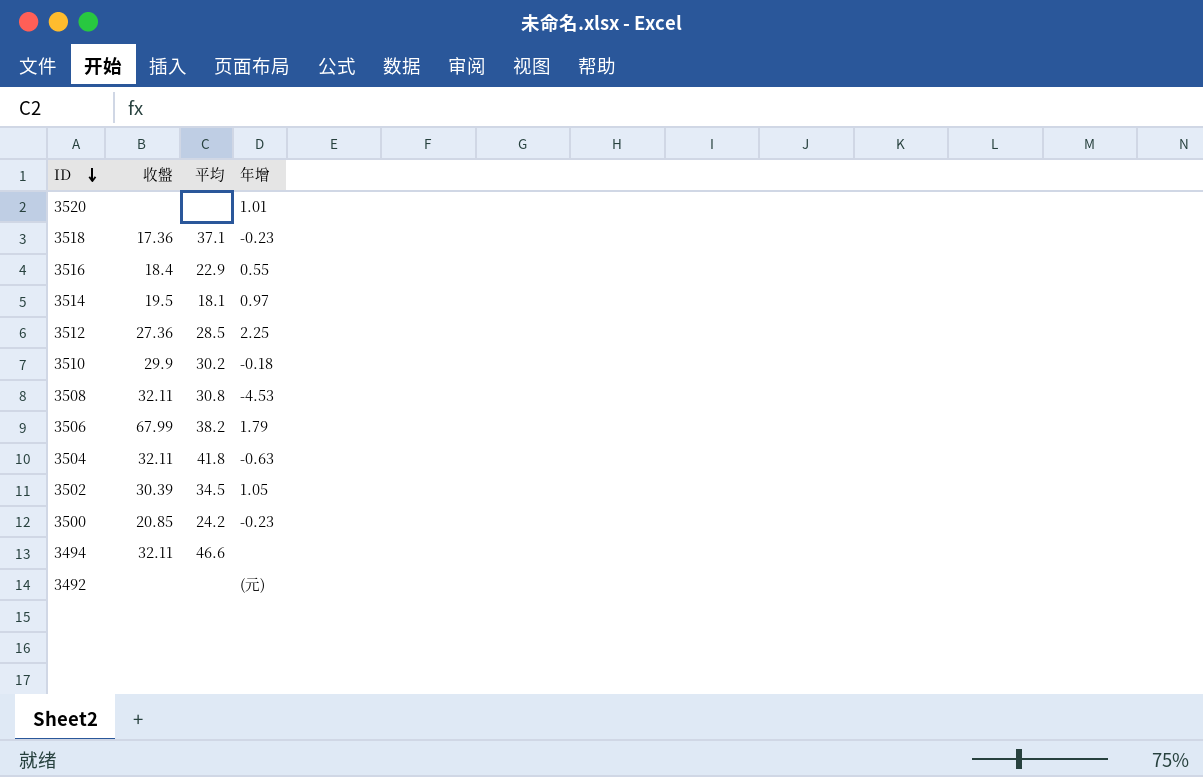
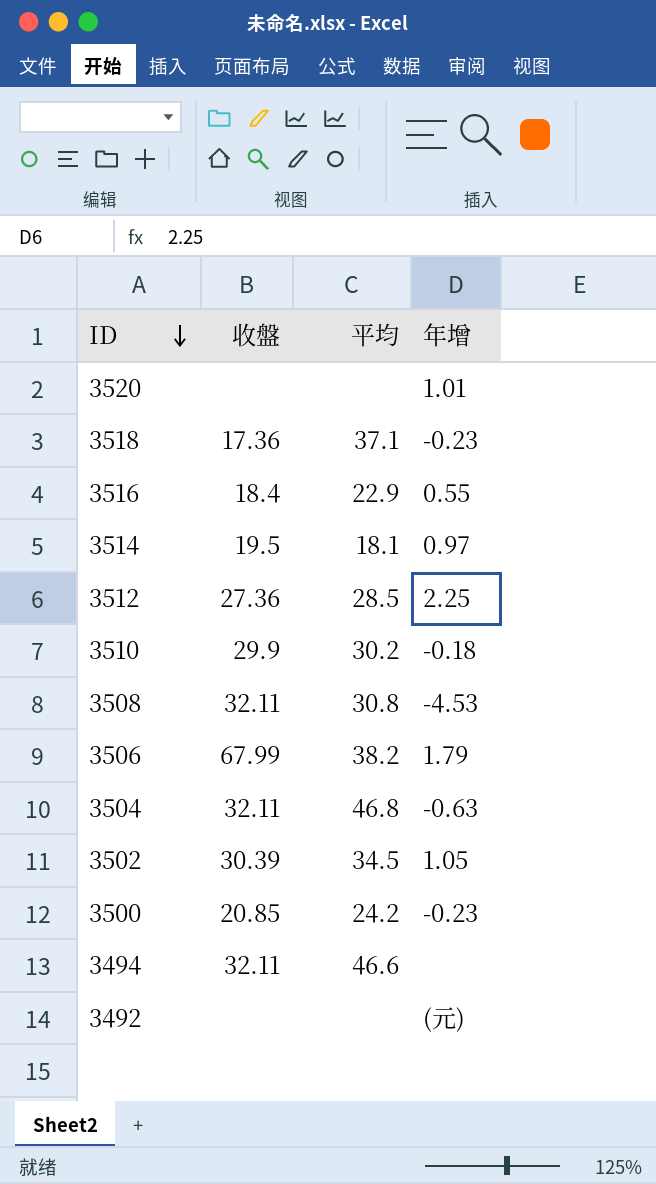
3504 | 平均: 41.8 -> 46.8

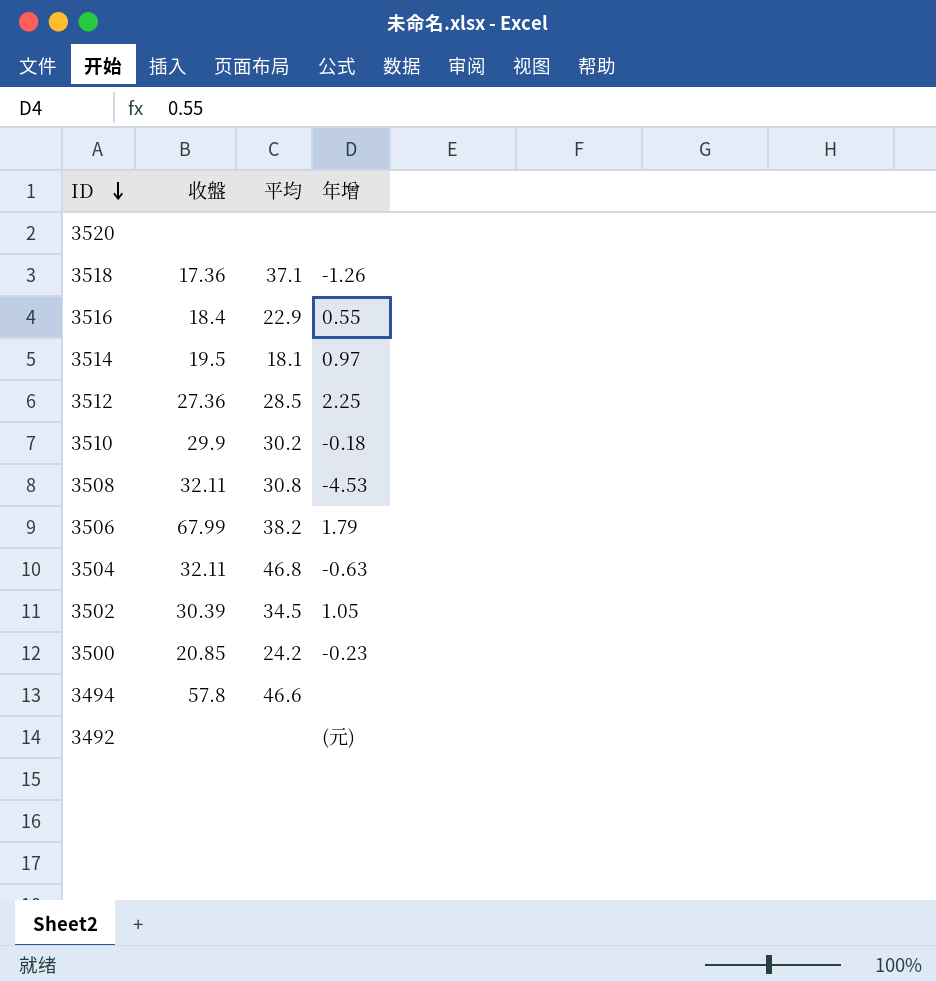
3520 | 年增: 1.01 -> none
3518 | 年增: -0.23 -> -1.26
3494 | 收盤: 32.11 -> 57.8

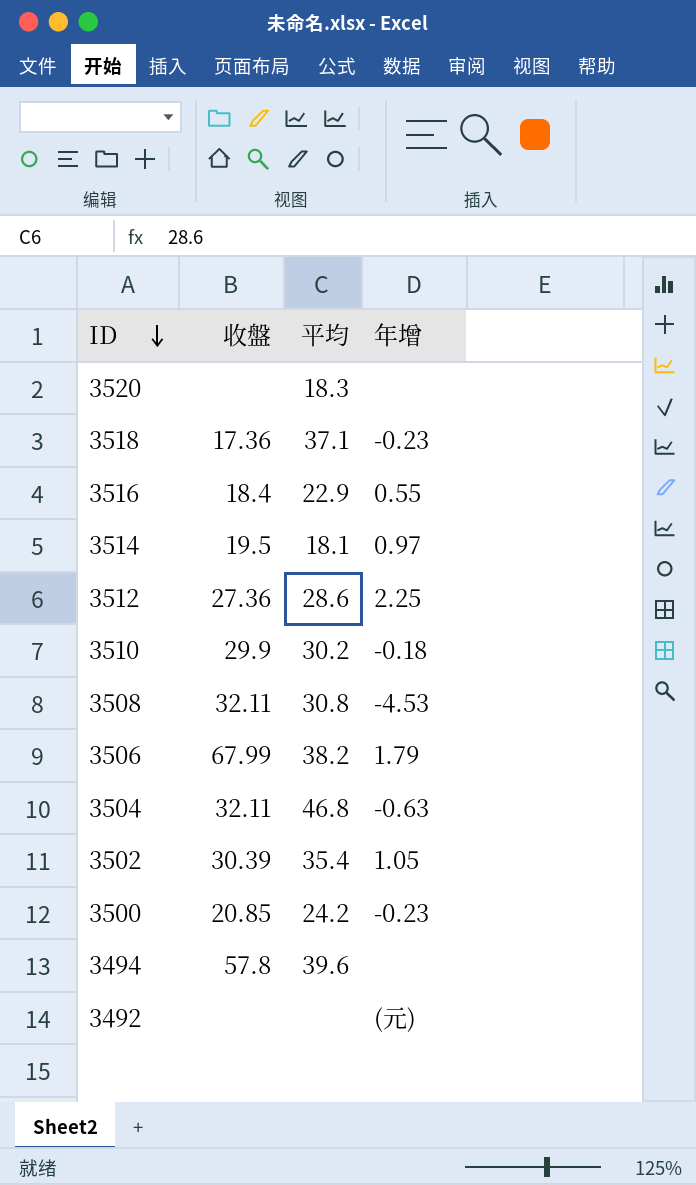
3520 | 平均: none -> 18.3
3518 | 年增: -1.26 -> -0.23
3512 | 平均: 28.5 -> 28.6
3502 | 平均: 34.5 -> 35.4
3494 | 平均: 46.6 -> 39.6

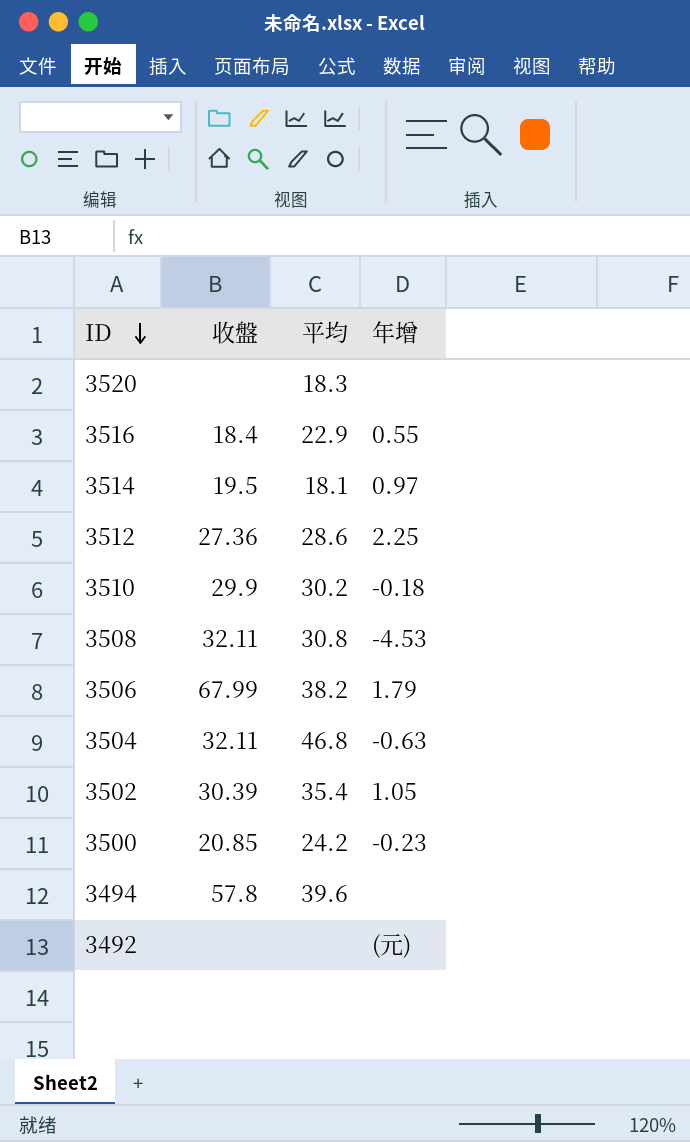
row 3518: 17.36 | 37.1 | -0.23 -> none

